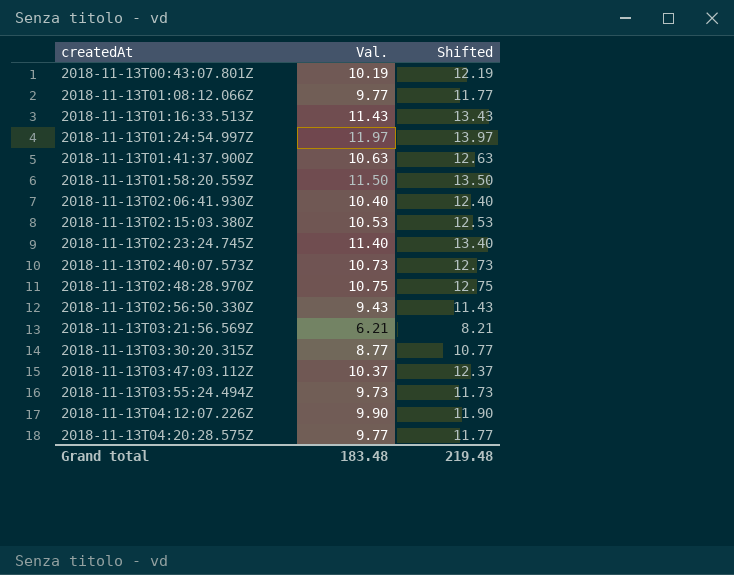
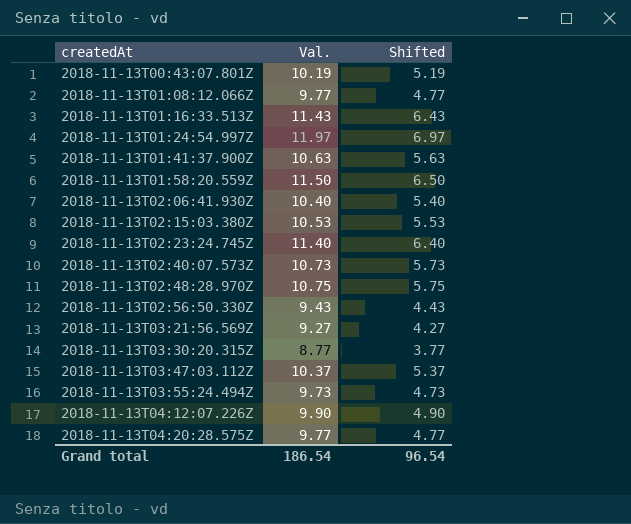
column Shifted | formula: [Val.] + 2 -> [Val.] - 5
2018-11-13T03:21:56.569Z | Val.: 6.21 -> 9.27
Grand total | Val.: 183.48 -> 186.54
Grand total | Shifted: 219.48 -> 96.54

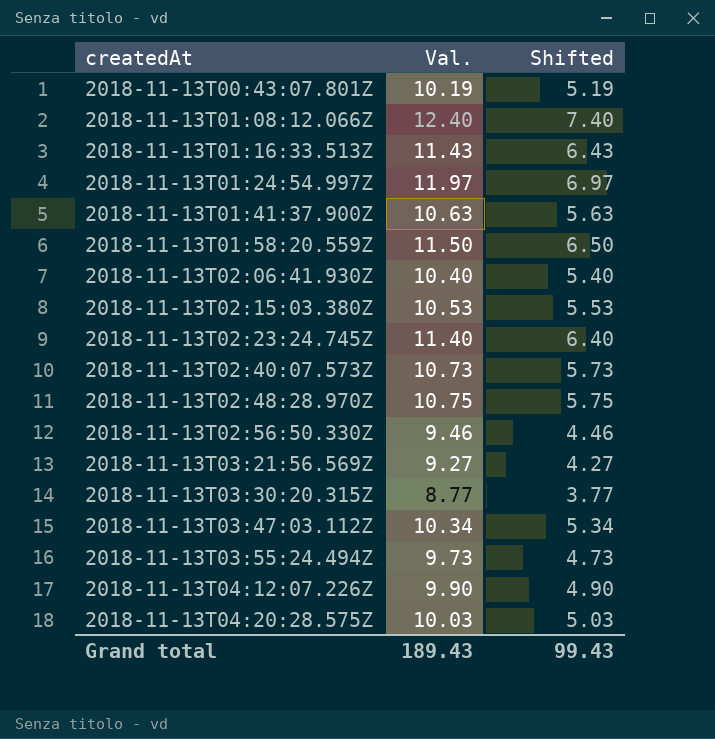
2018-11-13T01:08:12.066Z | Val.: 9.77 -> 12.40
2018-11-13T01:08:12.066Z | Shifted: 4.77 -> 7.40
2018-11-13T02:56:50.330Z | Val.: 9.43 -> 9.46
2018-11-13T02:56:50.330Z | Shifted: 4.43 -> 4.46
2018-11-13T03:47:03.112Z | Val.: 10.37 -> 10.34
2018-11-13T03:47:03.112Z | Shifted: 5.37 -> 5.34
2018-11-13T04:20:28.575Z | Val.: 9.77 -> 10.03
2018-11-13T04:20:28.575Z | Shifted: 4.77 -> 5.03
Grand total | Val.: 186.54 -> 189.43
Grand total | Shifted: 96.54 -> 99.43

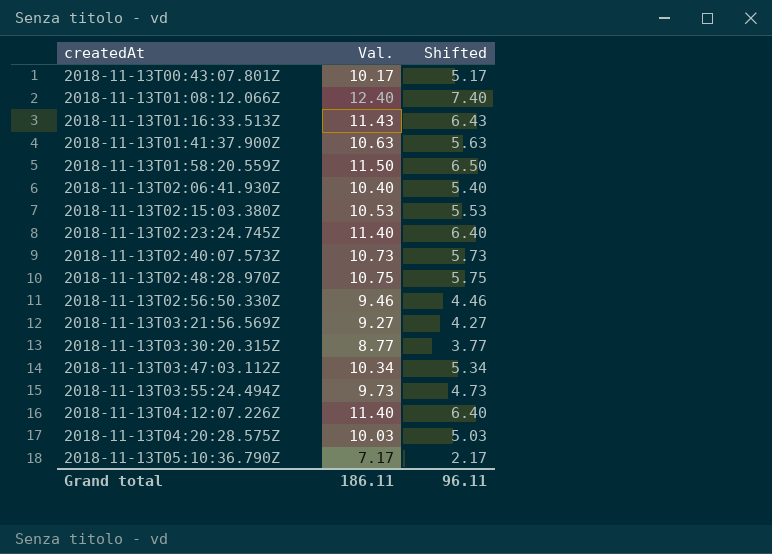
row 2018-11-13T01:24:54.997Z: 11.97 | 6.97 -> none
2018-11-13T00:43:07.801Z | Val.: 10.19 -> 10.17
2018-11-13T00:43:07.801Z | Shifted: 5.19 -> 5.17
2018-11-13T04:12:07.226Z | Val.: 9.90 -> 11.40
2018-11-13T04:12:07.226Z | Shifted: 4.90 -> 6.40
row 2018-11-13T05:10:36.790Z: none -> 7.17 | 2.17
Grand total | Val.: 189.43 -> 186.11
Grand total | Shifted: 99.43 -> 96.11

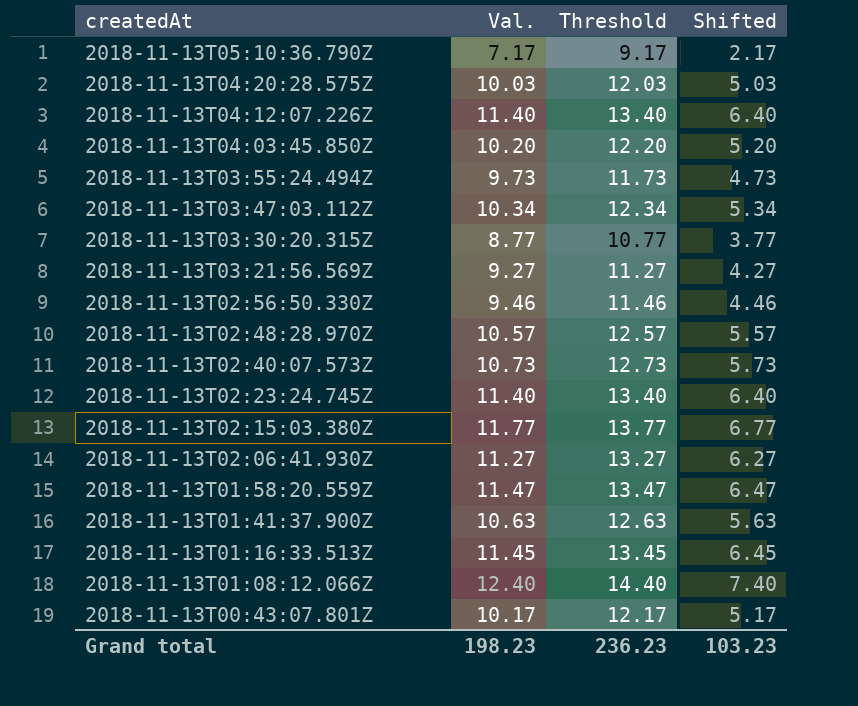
row order: createdAt ascending -> createdAt descending
column Threshold | formula: none -> [Val.] + 2
row 2018-11-13T04:03:45.850Z: none -> 10.20 | 12.20 | 5.20
2018-11-13T02:48:28.970Z | Val.: 10.75 -> 10.57
2018-11-13T02:48:28.970Z | Shifted: 5.75 -> 5.57
2018-11-13T02:15:03.380Z | Val.: 10.53 -> 11.77
2018-11-13T02:15:03.380Z | Shifted: 5.53 -> 6.77
2018-11-13T02:06:41.930Z | Val.: 10.40 -> 11.27
2018-11-13T02:06:41.930Z | Shifted: 5.40 -> 6.27
2018-11-13T01:58:20.559Z | Val.: 11.50 -> 11.47
2018-11-13T01:58:20.559Z | Shifted: 6.50 -> 6.47
2018-11-13T01:16:33.513Z | Val.: 11.43 -> 11.45
2018-11-13T01:16:33.513Z | Shifted: 6.43 -> 6.45
Grand total | Val.: 186.11 -> 198.23
Grand total | Shifted: 96.11 -> 103.23

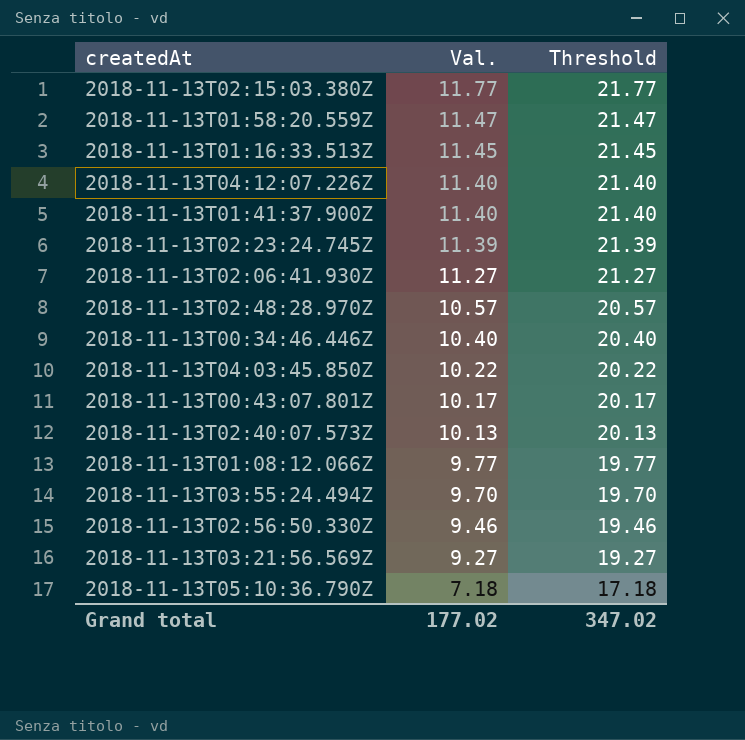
row order: createdAt descending -> Val. descending
column Shifted | formula: [Val.] - 5 -> none
column Threshold | formula: [Val.] + 2 -> [Val.] + 10
row 2018-11-13T04:20:28.575Z: 10.03 | 12.03 | 5.03 -> none
row 2018-11-13T03:47:03.112Z: 10.34 | 12.34 | 5.34 -> none
row 2018-11-13T03:30:20.315Z: 8.77 | 10.77 | 3.77 -> none
2018-11-13T01:41:37.900Z | Val.: 10.63 -> 11.40
2018-11-13T02:23:24.745Z | Val.: 11.40 -> 11.39
row 2018-11-13T00:34:46.446Z: none -> 10.40 | 20.40
2018-11-13T04:03:45.850Z | Val.: 10.20 -> 10.22
2018-11-13T02:40:07.573Z | Val.: 10.73 -> 10.13
2018-11-13T01:08:12.066Z | Val.: 12.40 -> 9.77
2018-11-13T03:55:24.494Z | Val.: 9.73 -> 9.70
2018-11-13T05:10:36.790Z | Val.: 7.17 -> 7.18
Grand total | Val.: 198.23 -> 177.02
Grand total | Threshold: 236.23 -> 347.02

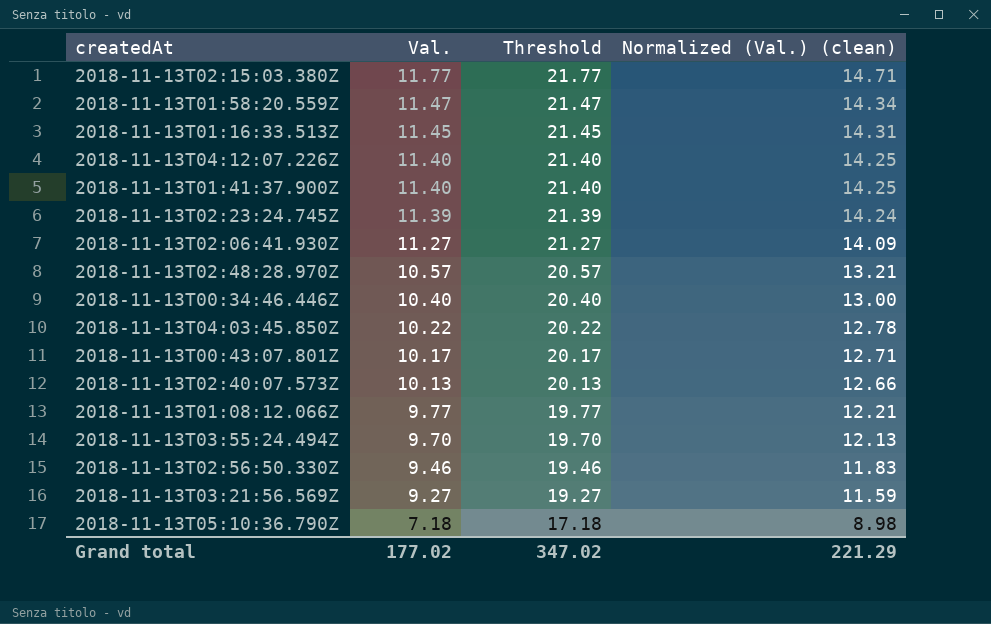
column Normalized (Val.) (clean) | formula: none -> [Val.] * 1.25

